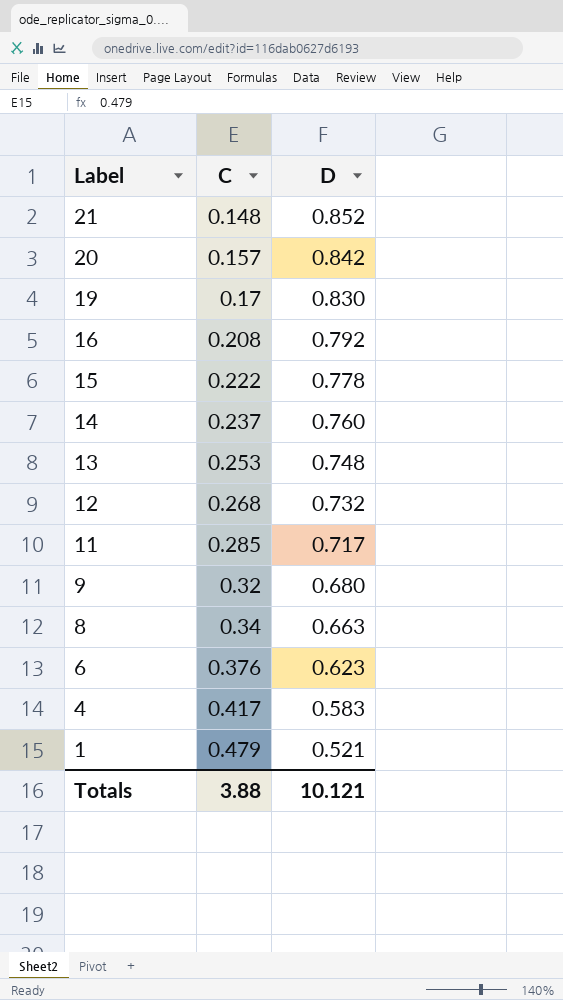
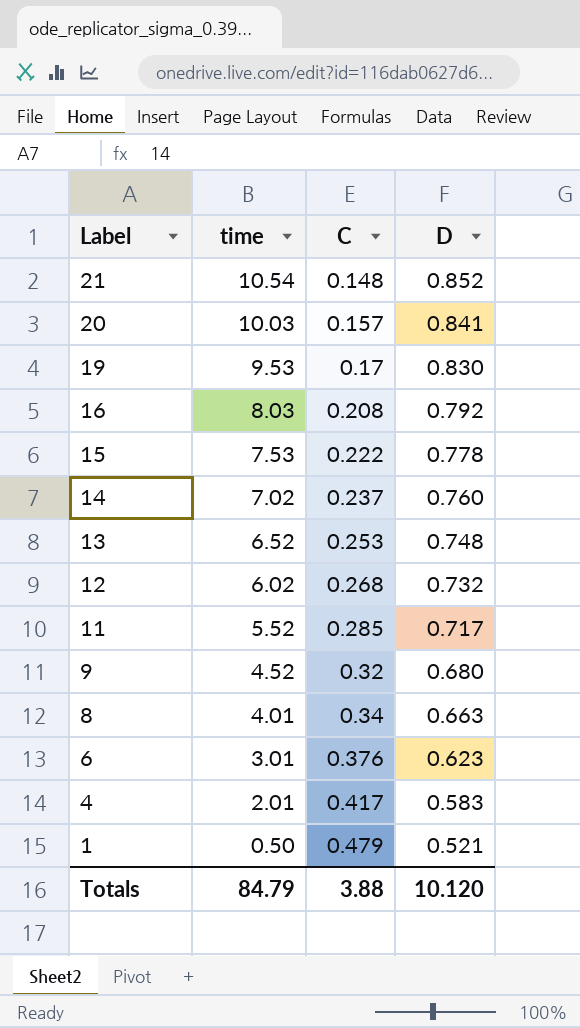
column time | position: none -> 2
20 | D: 0.842 -> 0.841
Totals | D: 10.121 -> 10.120

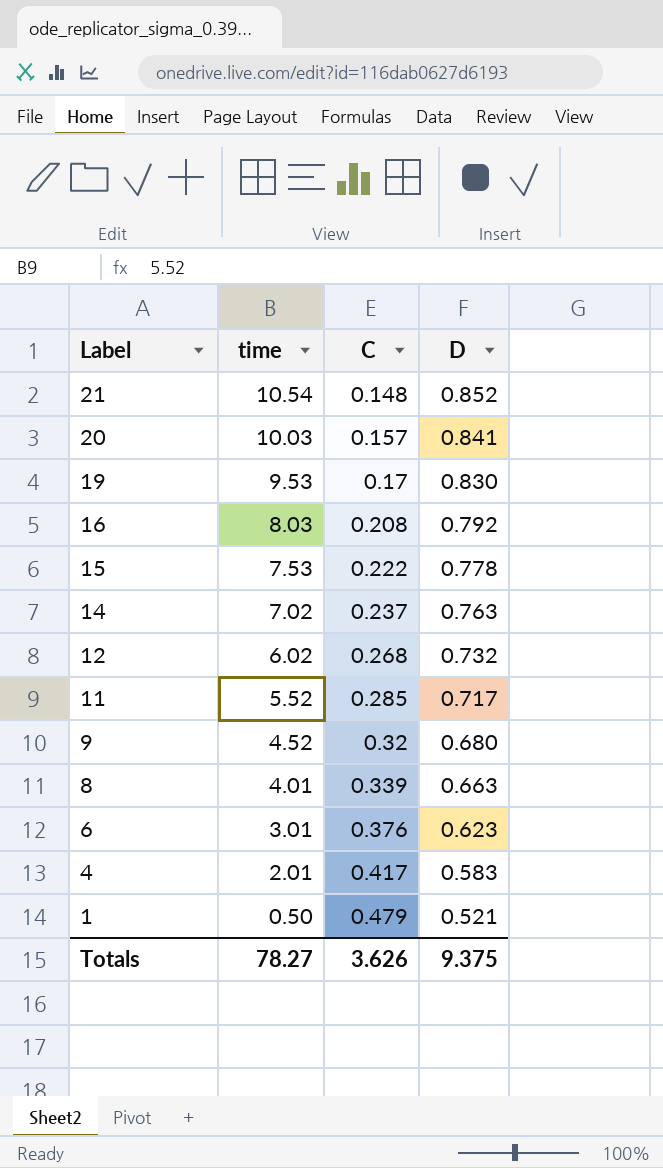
row 13: 6.52 | 0.253 | 0.748 -> none
14 | D: 0.760 -> 0.763
8 | C: 0.34 -> 0.339
Totals | time: 84.79 -> 78.27
Totals | C: 3.88 -> 3.626
Totals | D: 10.120 -> 9.375

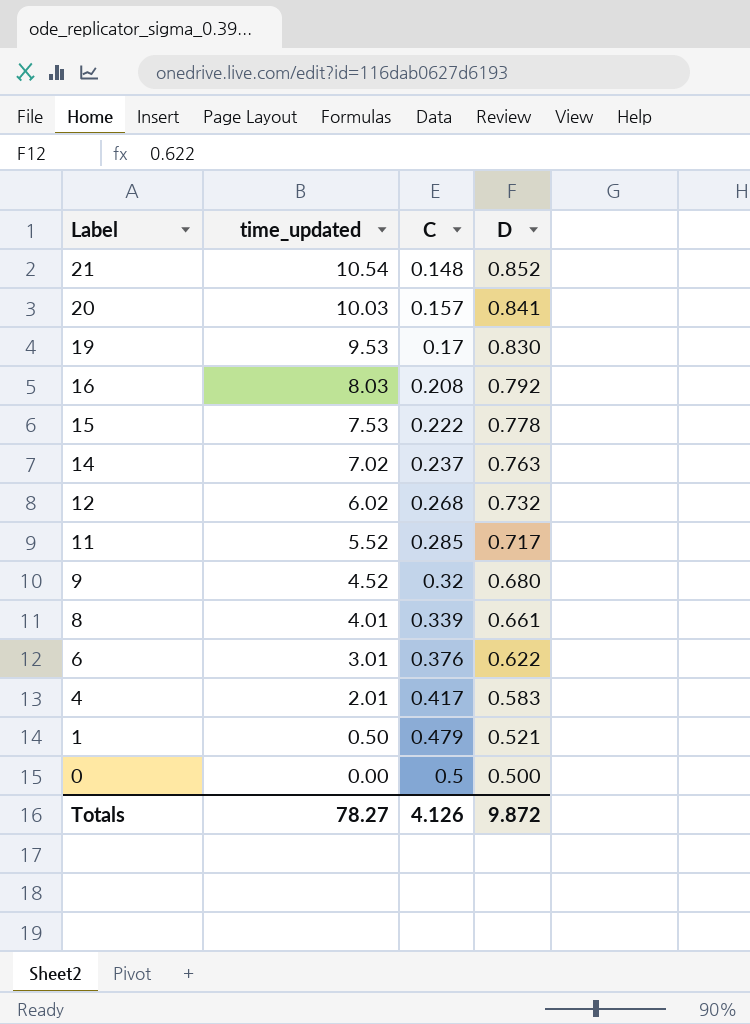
column name: time -> time_updated
8 | D: 0.663 -> 0.661
6 | D: 0.623 -> 0.622
row 0: none -> 0.00 | 0.5 | 0.500
Totals | C: 3.626 -> 4.126
Totals | D: 9.375 -> 9.872

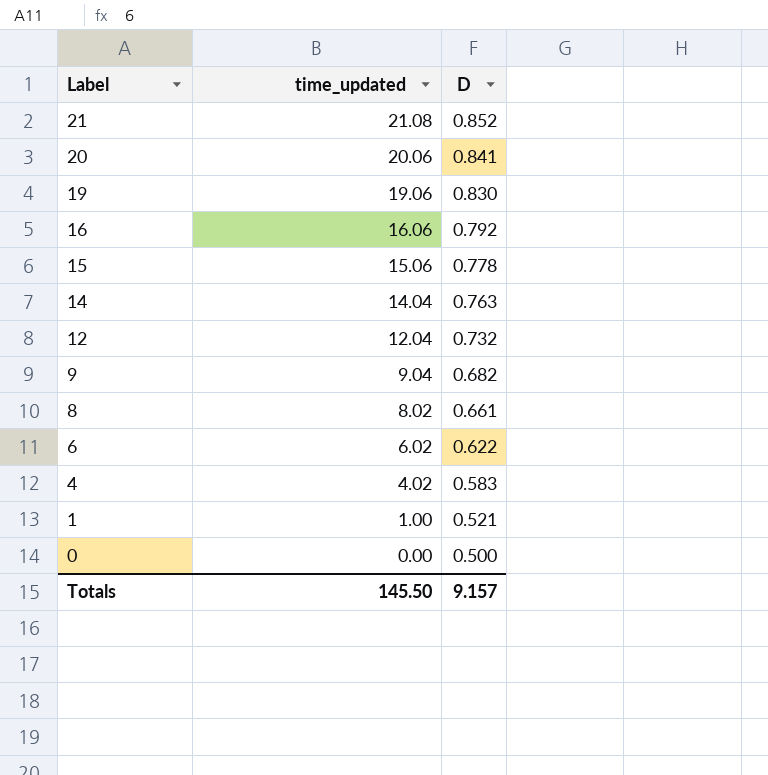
column C | position: 3 -> none
row 11: 5.52 | 0.285 | 0.717 -> none
21 | time_updated: 10.54 -> 21.08
20 | time_updated: 10.03 -> 20.06
19 | time_updated: 9.53 -> 19.06
16 | time_updated: 8.03 -> 16.06
15 | time_updated: 7.53 -> 15.06
14 | time_updated: 7.02 -> 14.04
12 | time_updated: 6.02 -> 12.04
9 | time_updated: 4.52 -> 9.04
9 | D: 0.680 -> 0.682
8 | time_updated: 4.01 -> 8.02
6 | time_updated: 3.01 -> 6.02
4 | time_updated: 2.01 -> 4.02
1 | time_updated: 0.50 -> 1.00
Totals | time_updated: 78.27 -> 145.50
Totals | D: 9.872 -> 9.157

